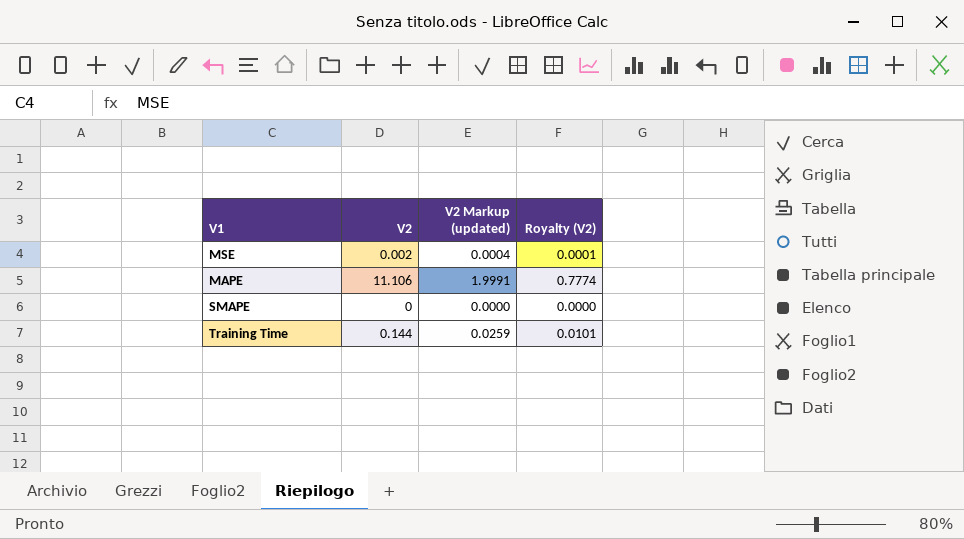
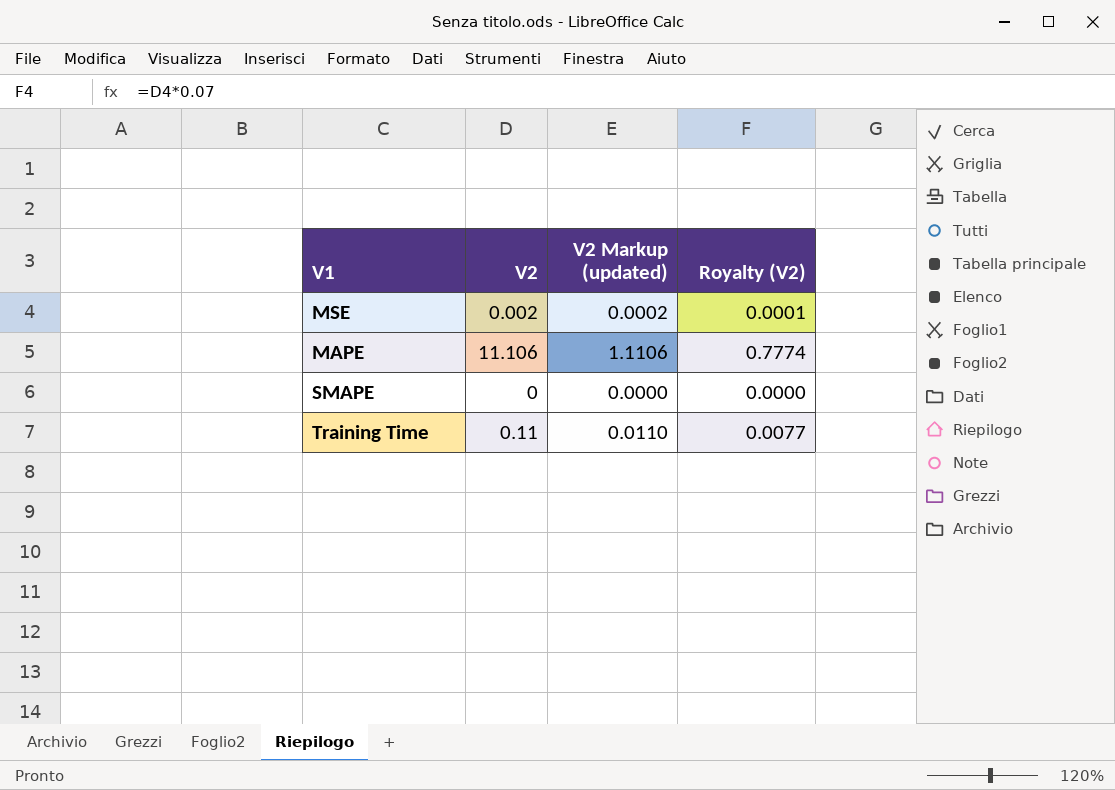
column V2 Markup (updated) | formula: [V2] * 0.18 -> [V2] * 0.1
Training Time | V2: 0.144 -> 0.11
Training Time | Royalty (V2): 0.0101 -> 0.0077

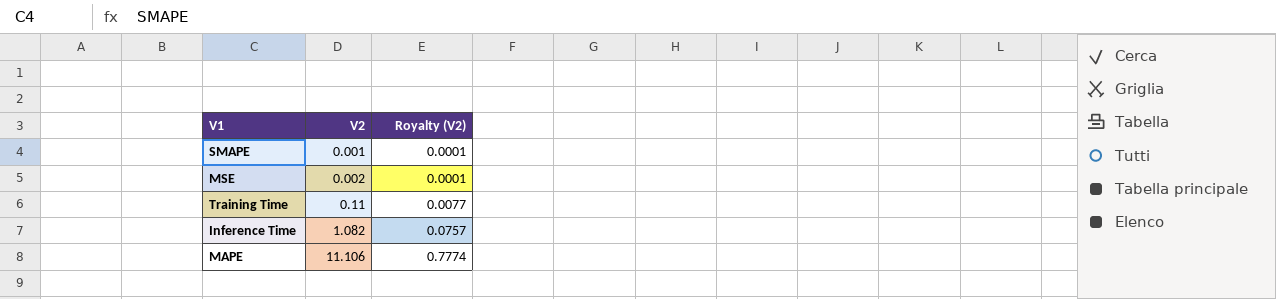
row order: none -> V2 ascending
column V2 Markup (updated) | formula: [V2] * 0.1 -> none
SMAPE | V2: 0 -> 0.001
SMAPE | Royalty (V2): 0.0000 -> 0.0001
row Inference Time: none -> 1.082 | 0.0757

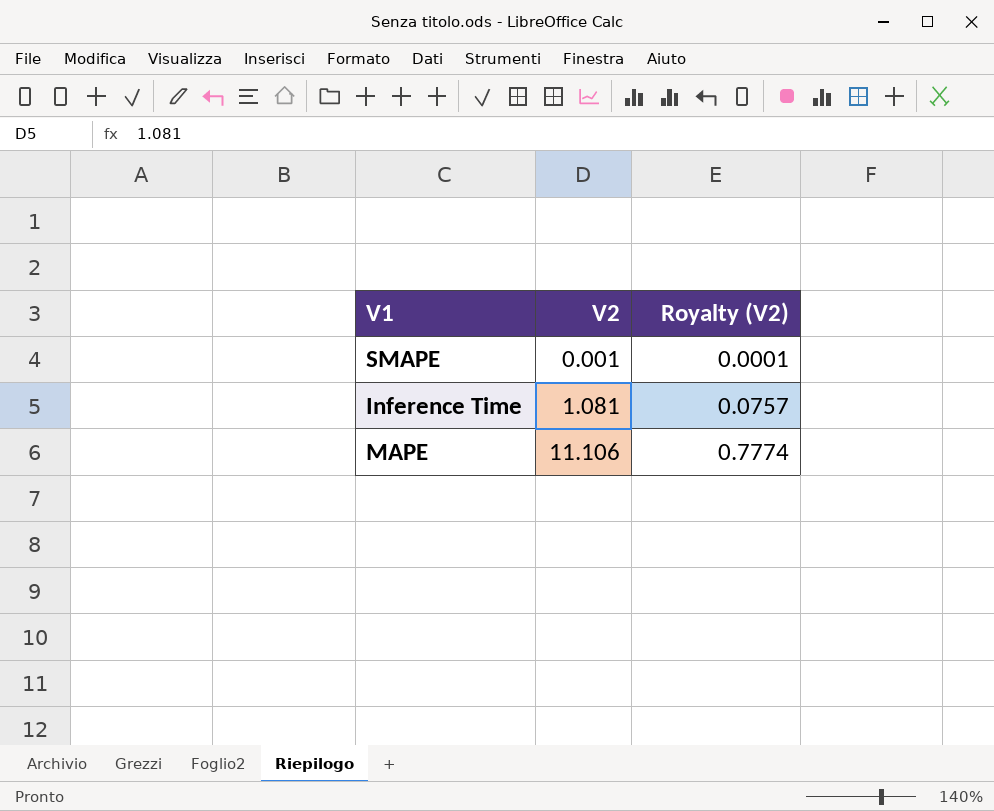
row MSE: 0.002 | 0.0001 -> none
row Training Time: 0.11 | 0.0077 -> none
Inference Time | V2: 1.082 -> 1.081

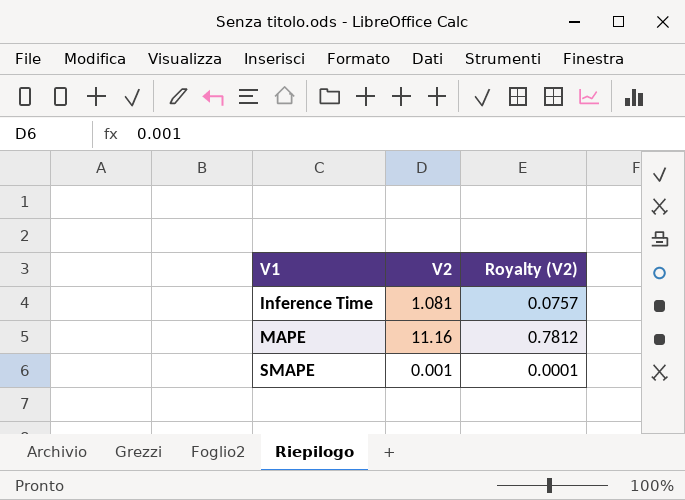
row order: V2 ascending -> V1 ascending
MAPE | V2: 11.106 -> 11.16
MAPE | Royalty (V2): 0.7774 -> 0.7812

